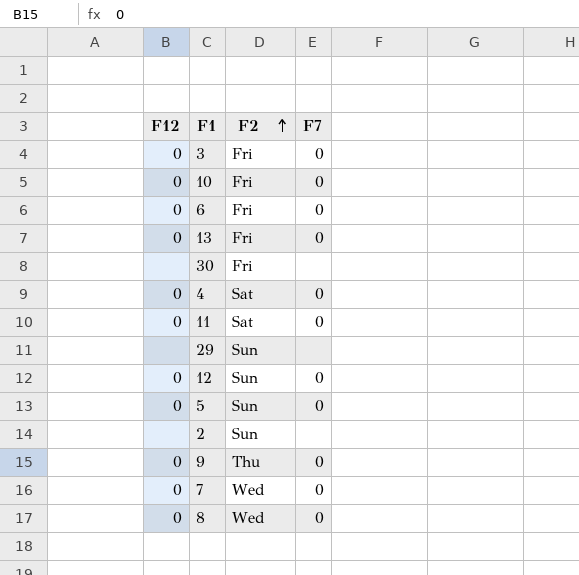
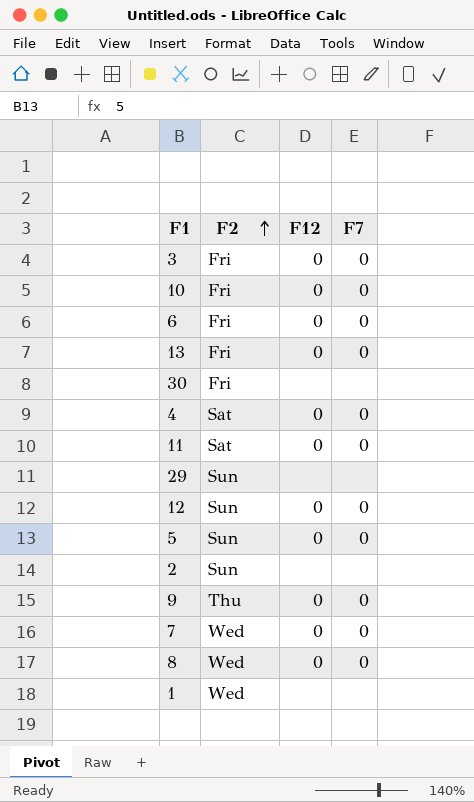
column F12 | position: 1 -> 3
row 1: none -> Wed | none | none

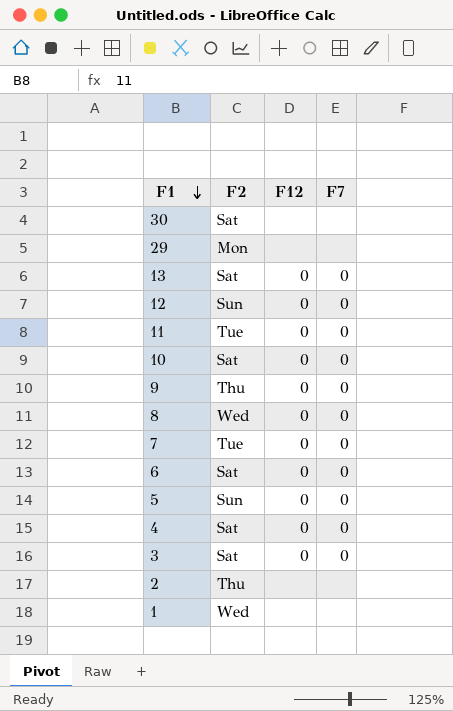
row order: F2 ascending -> F1 descending
30 | F2: Fri -> Sat
29 | F2: Sun -> Mon
13 | F2: Fri -> Sat
11 | F2: Sat -> Tue
10 | F2: Fri -> Sat
7 | F2: Wed -> Tue
6 | F2: Fri -> Sat
3 | F2: Fri -> Sat
2 | F2: Sun -> Thu

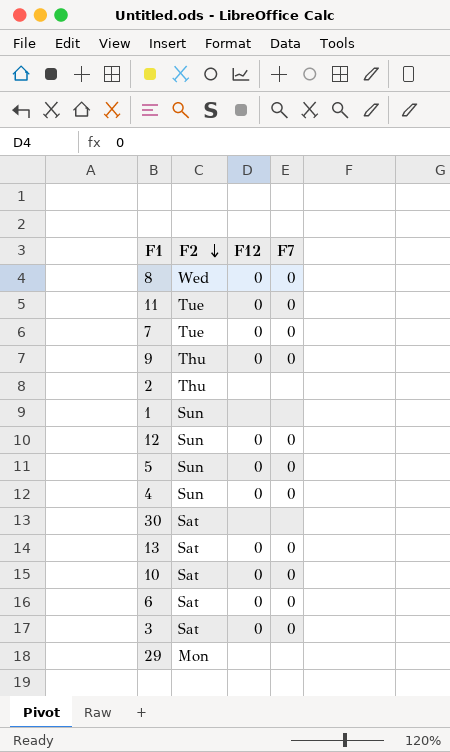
row order: F1 descending -> F2 descending
1 | F2: Wed -> Sun
4 | F2: Sat -> Sun

